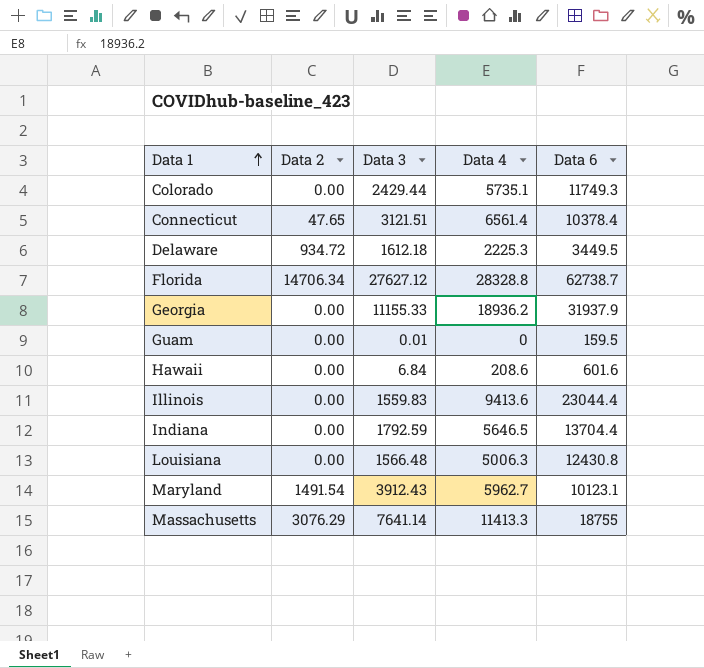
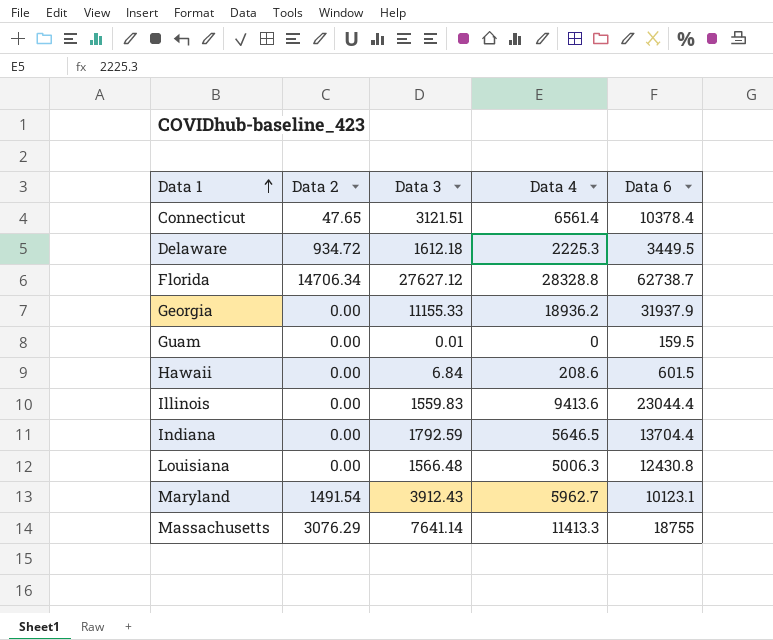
row Colorado: 0.00 | 2429.44 | 5735.1 | 11749.3 -> none
Hawaii | Data 6: 601.6 -> 601.5

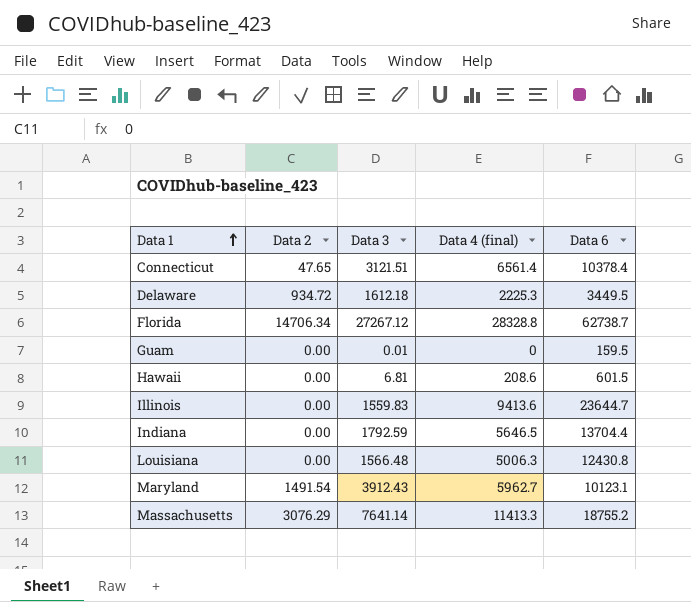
column name: Data 4 -> Data 4 (final)
row Georgia: 0.00 | 11155.33 | 18936.2 | 31937.9 -> none
Florida | Data 3: 27627.12 -> 27267.12
Hawaii | Data 3: 6.84 -> 6.81
Illinois | Data 6: 23044.4 -> 23644.7
Massachusetts | Data 6: 18755 -> 18755.2

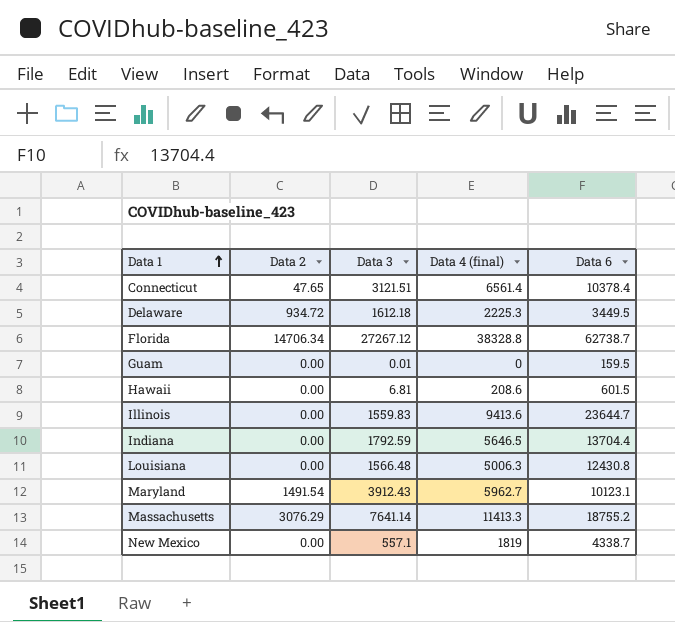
Florida | Data 4 (final): 28328.8 -> 38328.8
row New Mexico: none -> 0.00 | 557.1 | 1819 | 4338.7

